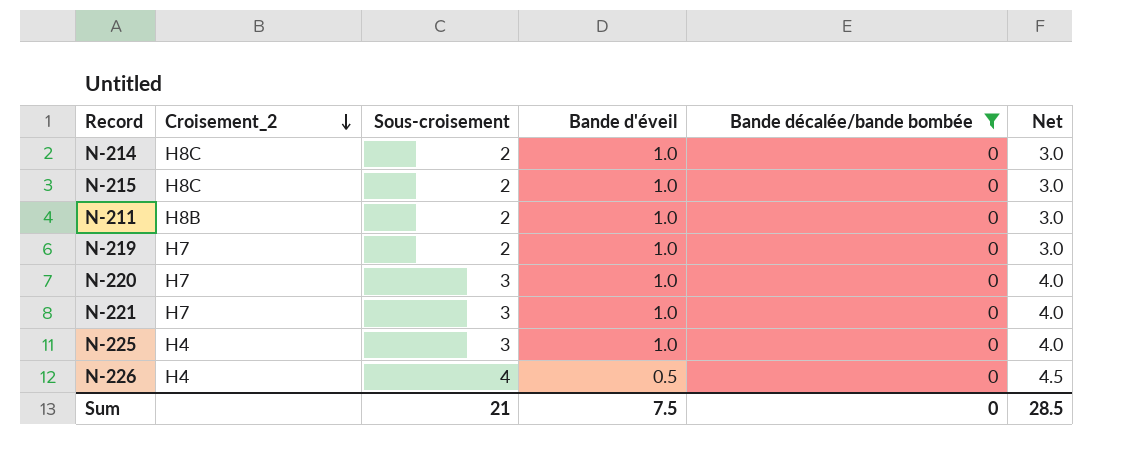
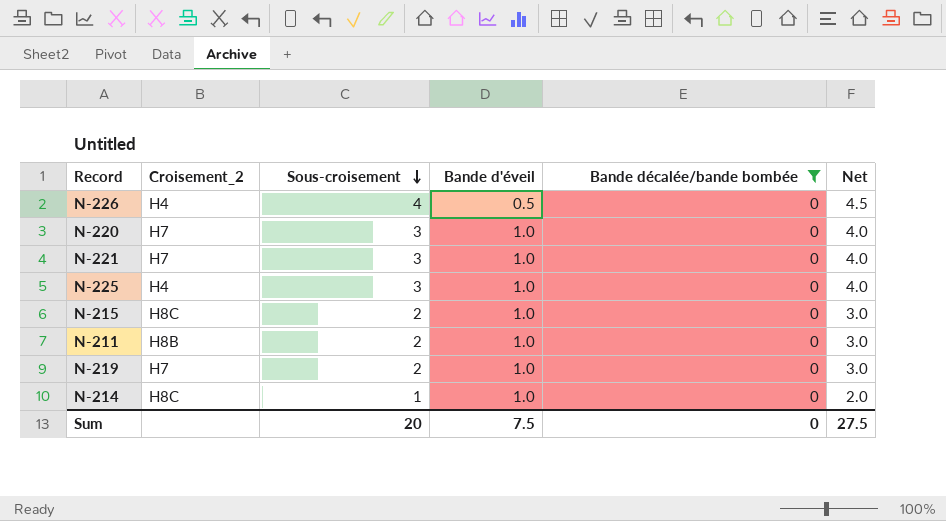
row order: Croisement_2 descending -> Sous-croisement descending
N-214 | Sous-croisement: 2 -> 1
N-214 | Net: 3.0 -> 2.0
Sum | Sous-croisement: 21 -> 20
Sum | Net: 28.5 -> 27.5

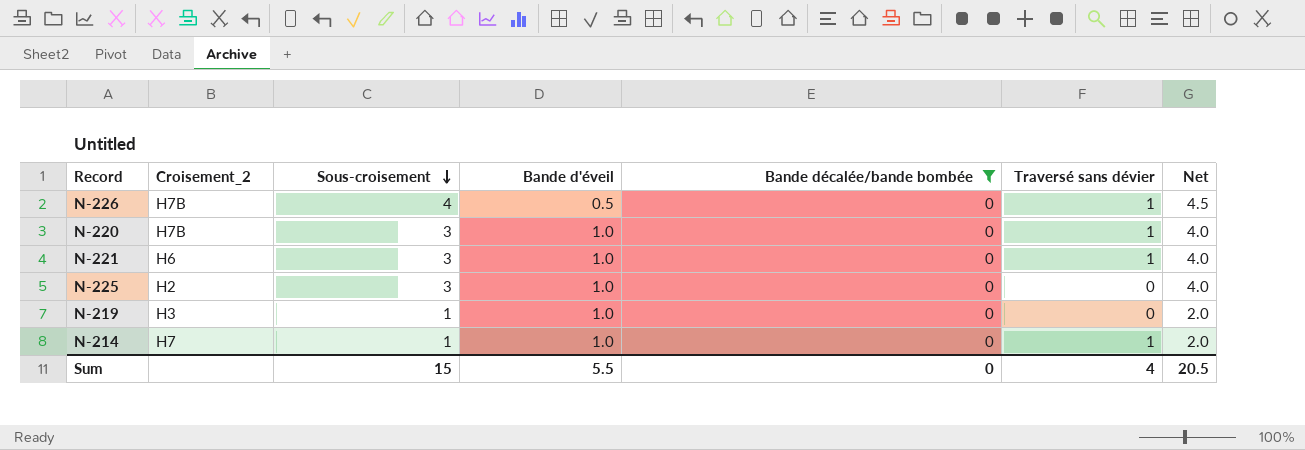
column Traversé sans dévier | position: none -> 6
row N-215: H8C | 2 | 1.0 | 0 | 3.0 -> none
row N-211: H8B | 2 | 1.0 | 0 | 3.0 -> none
N-226 | Croisement_2: H4 -> H7B
N-220 | Croisement_2: H7 -> H7B
N-221 | Croisement_2: H7 -> H6
N-225 | Croisement_2: H4 -> H2
N-219 | Croisement_2: H7 -> H3
N-219 | Sous-croisement: 2 -> 1
N-219 | Net: 3.0 -> 2.0
N-214 | Croisement_2: H8C -> H7
Sum | Sous-croisement: 20 -> 15
Sum | Bande d'éveil: 7.5 -> 5.5
Sum | Net: 27.5 -> 20.5

